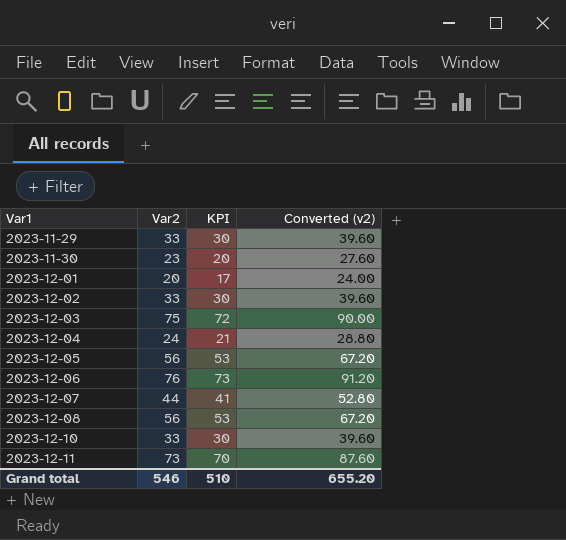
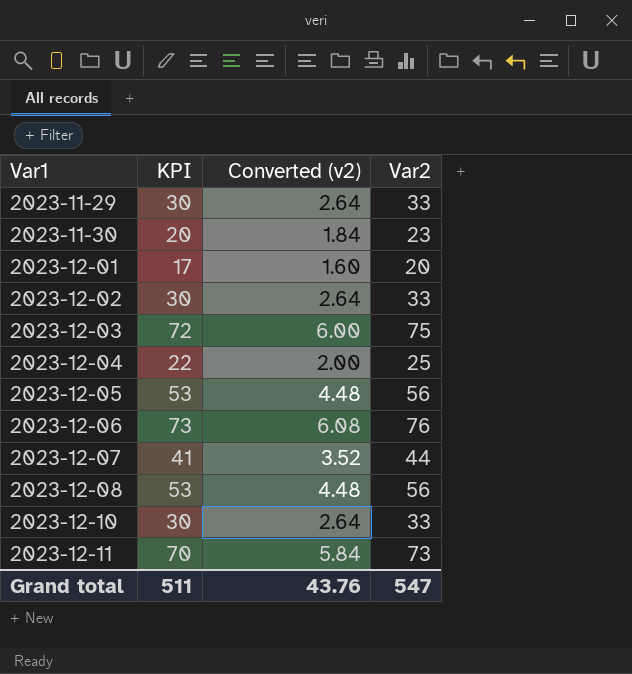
column Converted (v2) | formula: [Var2] * 1.2 -> [Var2] * 0.08
column Var2 | position: 2 -> 4
2023-12-04 | KPI: 21 -> 22
2023-12-04 | Var2: 24 -> 25
Grand total | KPI: 510 -> 511
Grand total | Converted (v2): 655.20 -> 43.76
Grand total | Var2: 546 -> 547

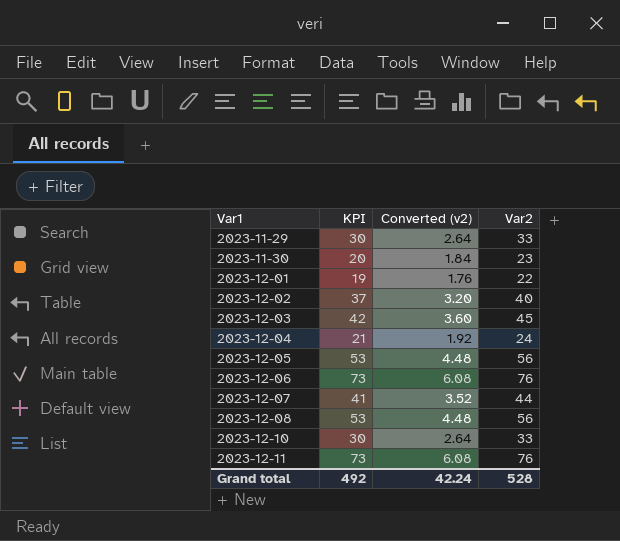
2023-12-01 | KPI: 17 -> 19
2023-12-01 | Converted (v2): 1.60 -> 1.76
2023-12-01 | Var2: 20 -> 22
2023-12-02 | KPI: 30 -> 37
2023-12-02 | Converted (v2): 2.64 -> 3.20
2023-12-02 | Var2: 33 -> 40
2023-12-03 | KPI: 72 -> 42
2023-12-03 | Converted (v2): 6.00 -> 3.60
2023-12-03 | Var2: 75 -> 45
2023-12-04 | KPI: 22 -> 21
2023-12-04 | Converted (v2): 2.00 -> 1.92
2023-12-04 | Var2: 25 -> 24
2023-12-11 | KPI: 70 -> 73
2023-12-11 | Converted (v2): 5.84 -> 6.08
2023-12-11 | Var2: 73 -> 76
Grand total | KPI: 511 -> 492
Grand total | Converted (v2): 43.76 -> 42.24
Grand total | Var2: 547 -> 528

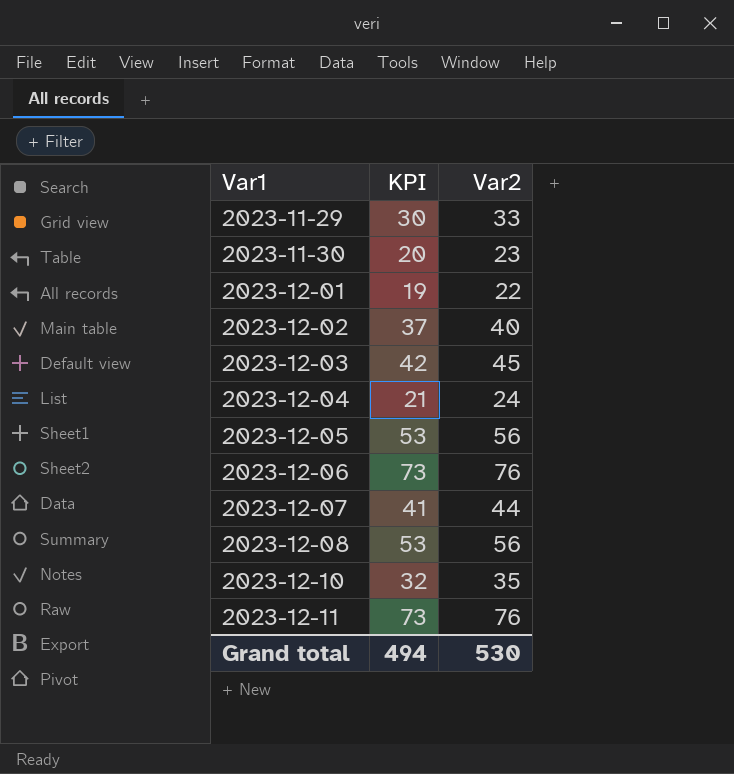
column Converted (v2) | formula: [Var2] * 0.08 -> none
2023-12-10 | KPI: 30 -> 32
2023-12-10 | Var2: 33 -> 35
Grand total | KPI: 492 -> 494
Grand total | Var2: 528 -> 530

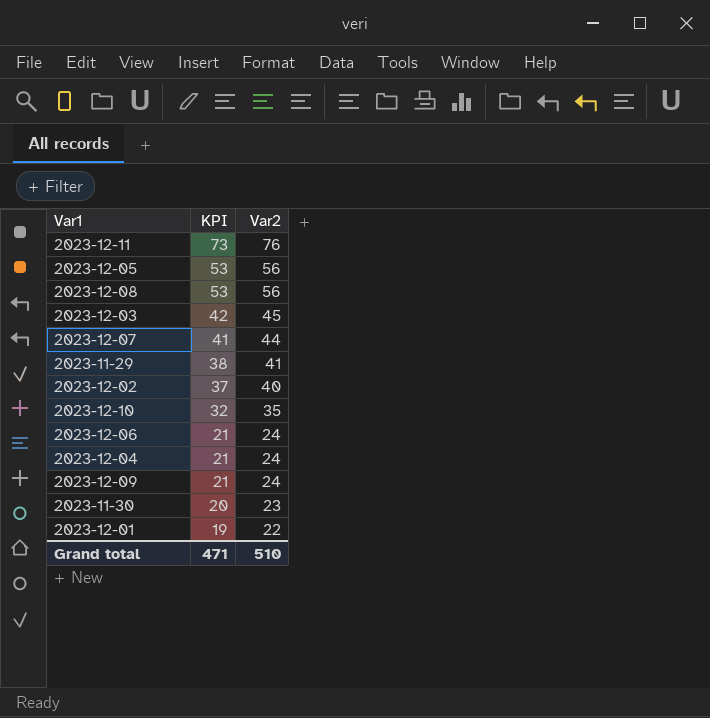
row order: Var1 ascending -> KPI descending
2023-11-29 | KPI: 30 -> 38
2023-11-29 | Var2: 33 -> 41
2023-12-06 | KPI: 73 -> 21
2023-12-06 | Var2: 76 -> 24
row 2023-12-09: none -> 21 | 24
Grand total | KPI: 494 -> 471
Grand total | Var2: 530 -> 510

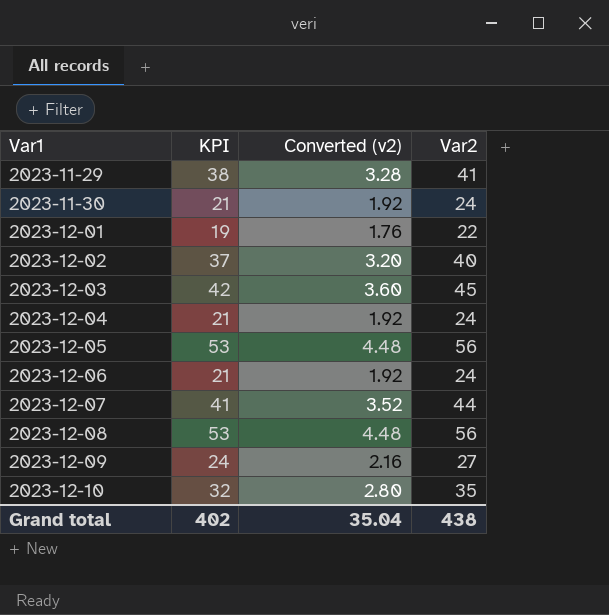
row order: KPI descending -> Var1 ascending
column Converted (v2) | formula: none -> [Var2] * 0.08
row 2023-12-11: 73 | 76 -> none
2023-11-30 | KPI: 20 -> 21
2023-11-30 | Var2: 23 -> 24
2023-12-09 | KPI: 21 -> 24
2023-12-09 | Var2: 24 -> 27
Grand total | KPI: 471 -> 402
Grand total | Var2: 510 -> 438

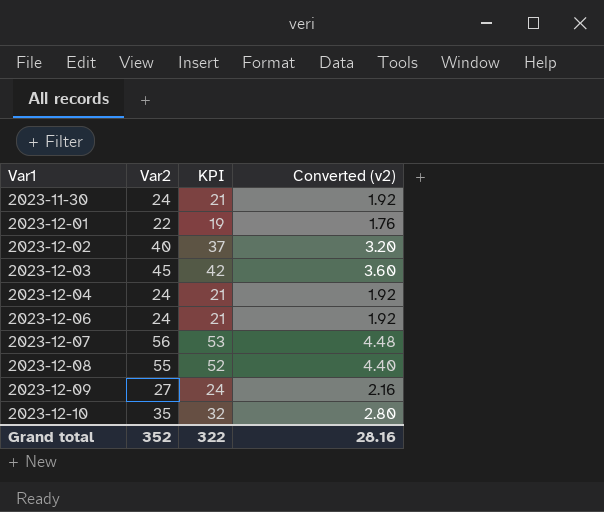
column Var2 | position: 4 -> 2
row 2023-11-29: 38 | 3.28 | 41 -> none
row 2023-12-05: 53 | 4.48 | 56 -> none
2023-12-07 | Var2: 44 -> 56
2023-12-07 | KPI: 41 -> 53
2023-12-07 | Converted (v2): 3.52 -> 4.48
2023-12-08 | Var2: 56 -> 55
2023-12-08 | KPI: 53 -> 52
2023-12-08 | Converted (v2): 4.48 -> 4.40
Grand total | Var2: 438 -> 352
Grand total | KPI: 402 -> 322
Grand total | Converted (v2): 35.04 -> 28.16

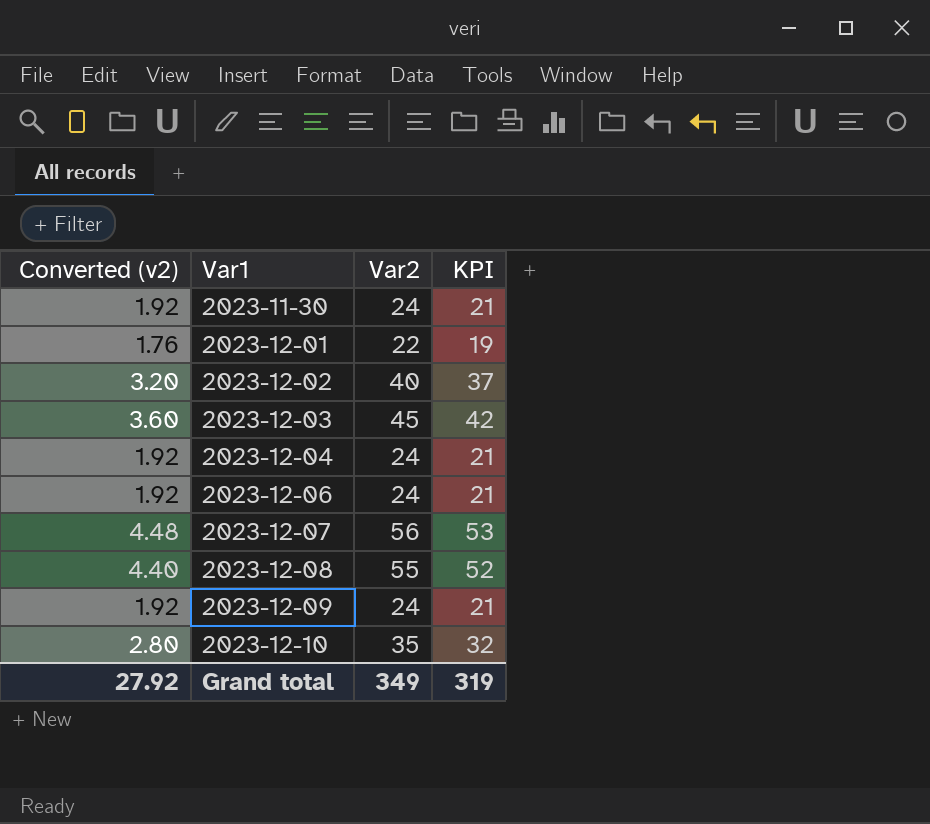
column Converted (v2) | position: 4 -> 1
2023-12-09 | Converted (v2): 2.16 -> 1.92
2023-12-09 | Var2: 27 -> 24
2023-12-09 | KPI: 24 -> 21
Grand total | Converted (v2): 28.16 -> 27.92
Grand total | Var2: 352 -> 349
Grand total | KPI: 322 -> 319

